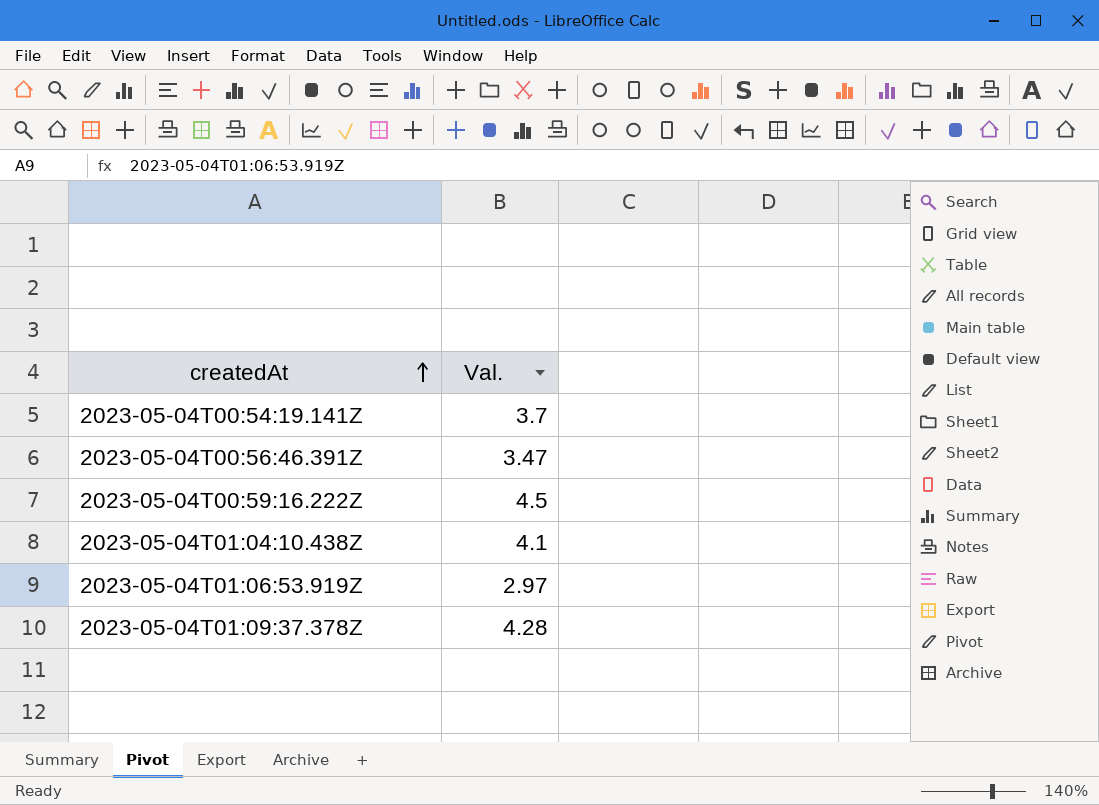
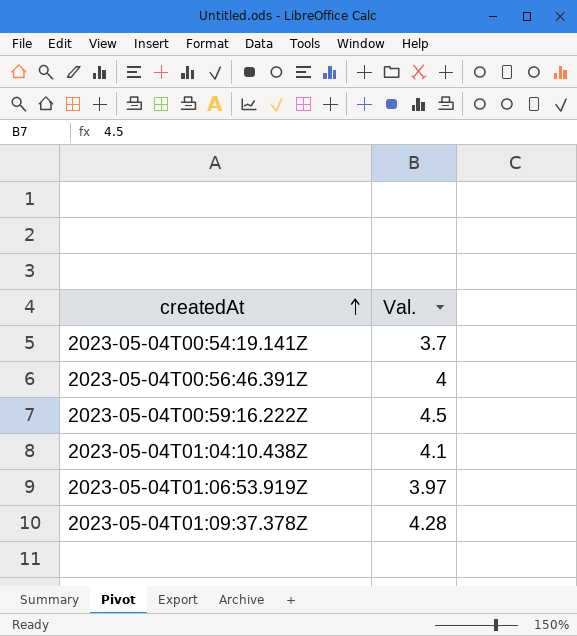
2023-05-04T00:56:46.391Z | Val.: 3.47 -> 4
2023-05-04T01:06:53.919Z | Val.: 2.97 -> 3.97

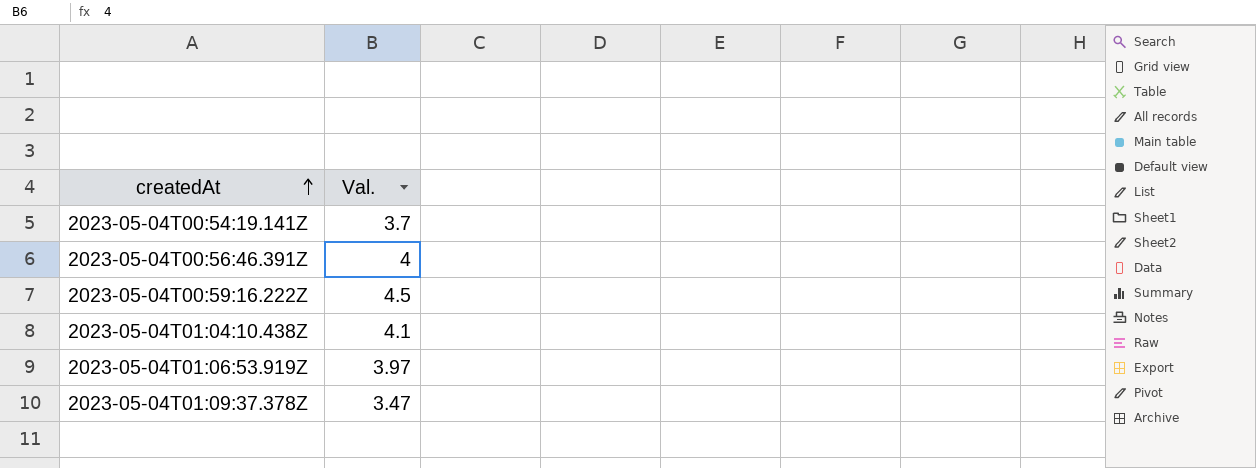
2023-05-04T01:09:37.378Z | Val.: 4.28 -> 3.47

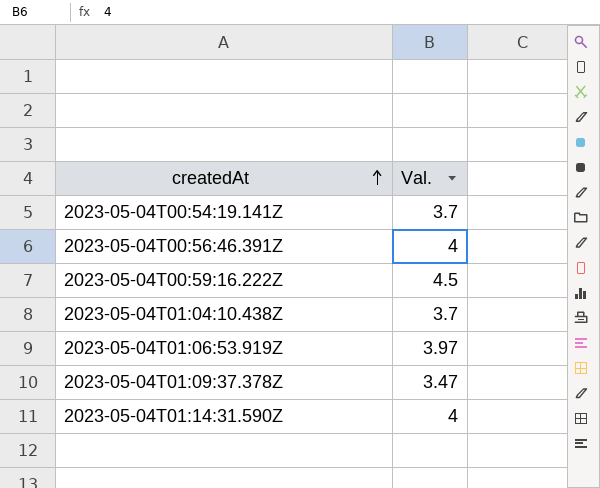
2023-05-04T01:04:10.438Z | Val.: 4.1 -> 3.7
row 2023-05-04T01:14:31.590Z: none -> 4

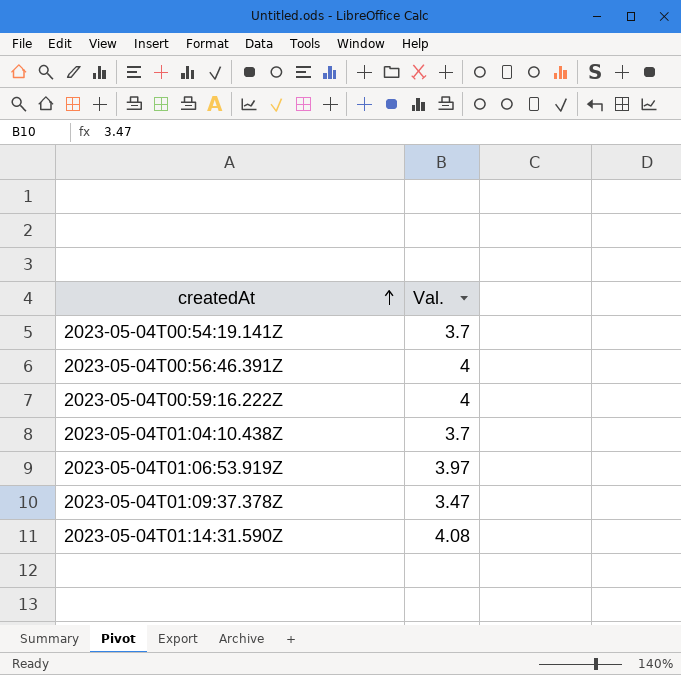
2023-05-04T00:59:16.222Z | Val.: 4.5 -> 4
2023-05-04T01:14:31.590Z | Val.: 4 -> 4.08

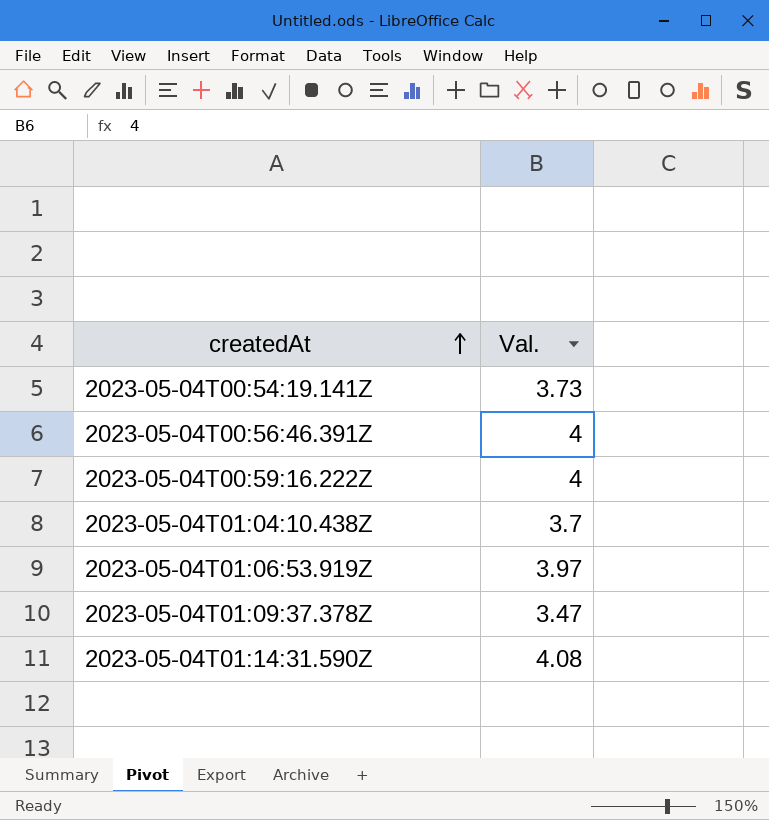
2023-05-04T00:54:19.141Z | Val.: 3.7 -> 3.73

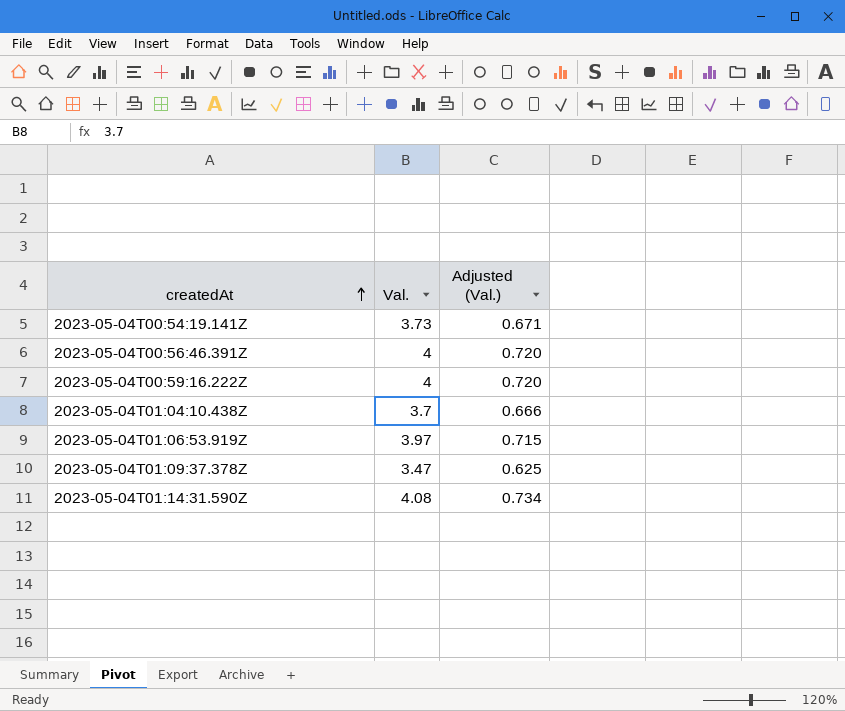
column Adjusted (Val.) | formula: none -> [Val.] * 0.18

